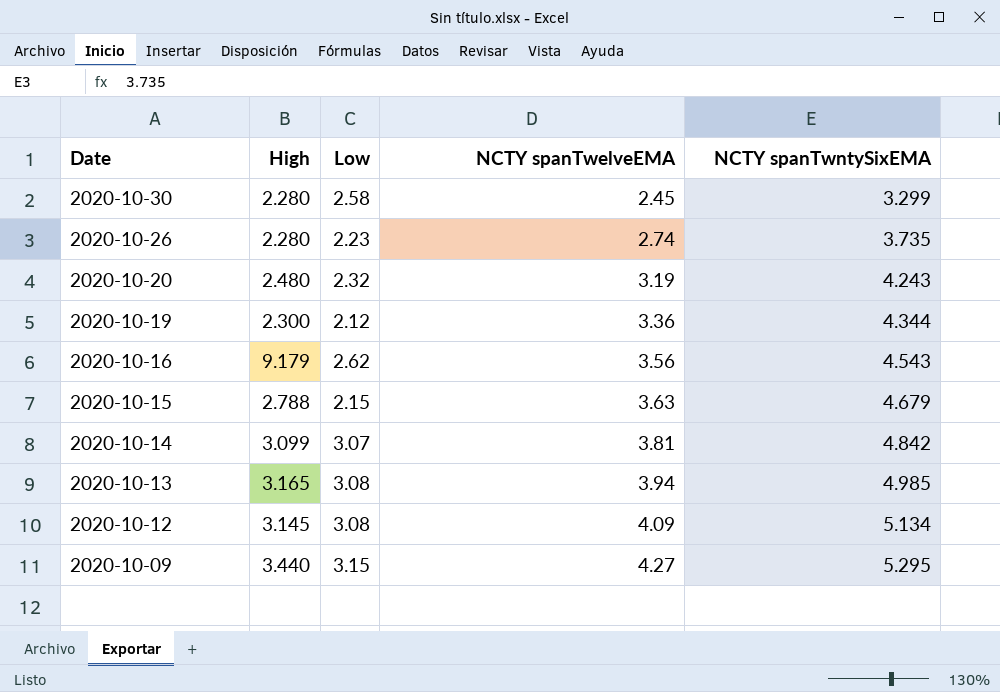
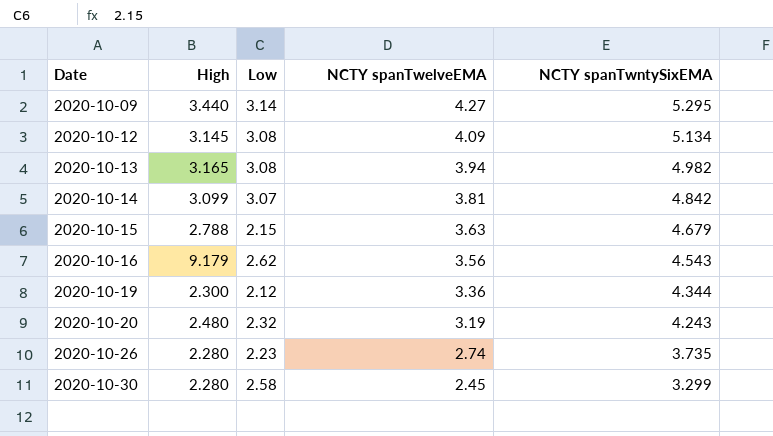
row order: Date descending -> Date ascending
2020-10-09 | Low: 3.15 -> 3.14
2020-10-13 | NCTY spanTwntySixEMA: 4.985 -> 4.982

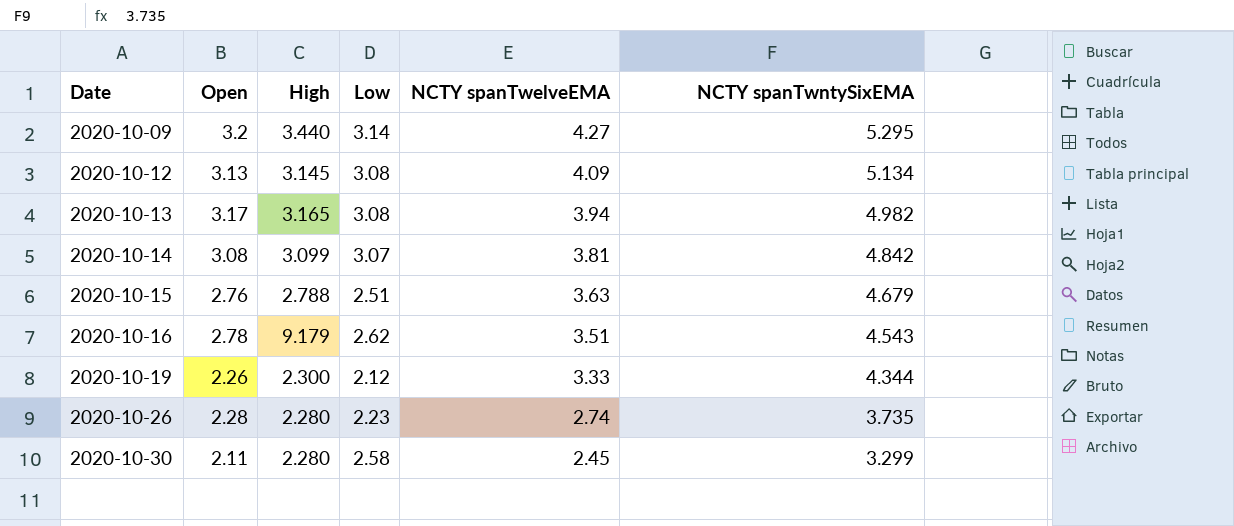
column Open | position: none -> 2
row 2020-10-20: 2.480 | 2.32 | 3.19 | 4.243 -> none
2020-10-15 | Low: 2.15 -> 2.51
2020-10-16 | NCTY spanTwelveEMA: 3.56 -> 3.51
2020-10-19 | NCTY spanTwelveEMA: 3.36 -> 3.33

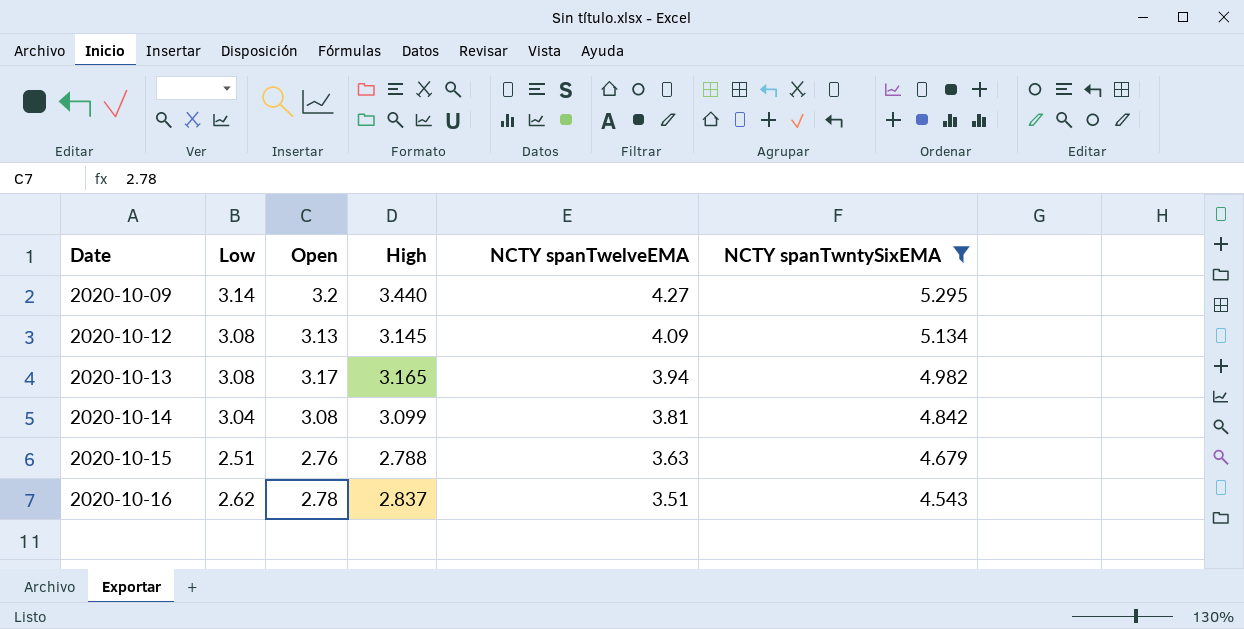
filter: none -> NCTY spanTwntySixEMA >= 4.543
column Low | position: 4 -> 2
2020-10-14 | Low: 3.07 -> 3.04
2020-10-16 | High: 9.179 -> 2.837

